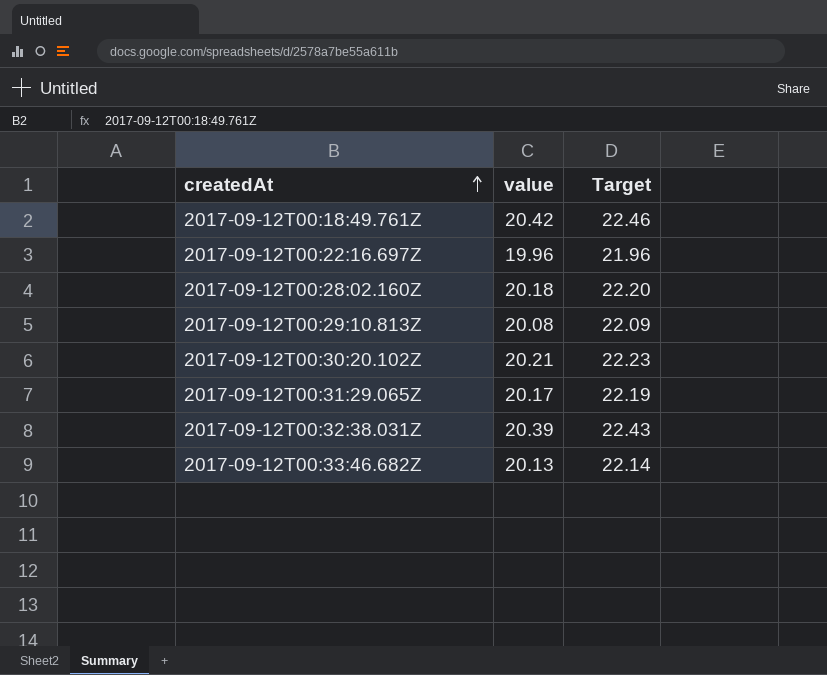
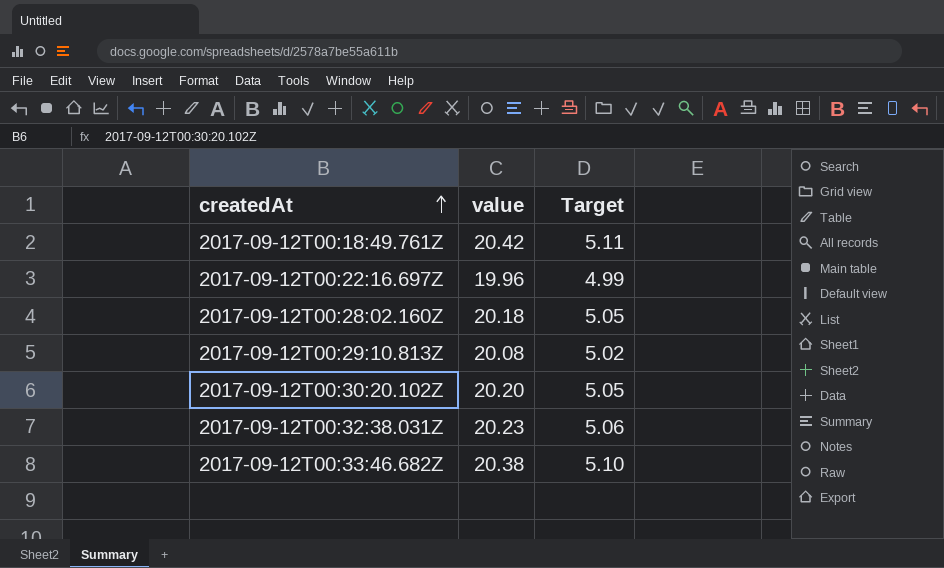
column Target | formula: [value] * 1.1 -> [value] * 0.25
row 2017-09-12T00:31:29.065Z: 20.17 | 22.19 -> none
2017-09-12T00:30:20.102Z | value: 20.21 -> 20.20
2017-09-12T00:32:38.031Z | value: 20.39 -> 20.23
2017-09-12T00:33:46.682Z | value: 20.13 -> 20.38

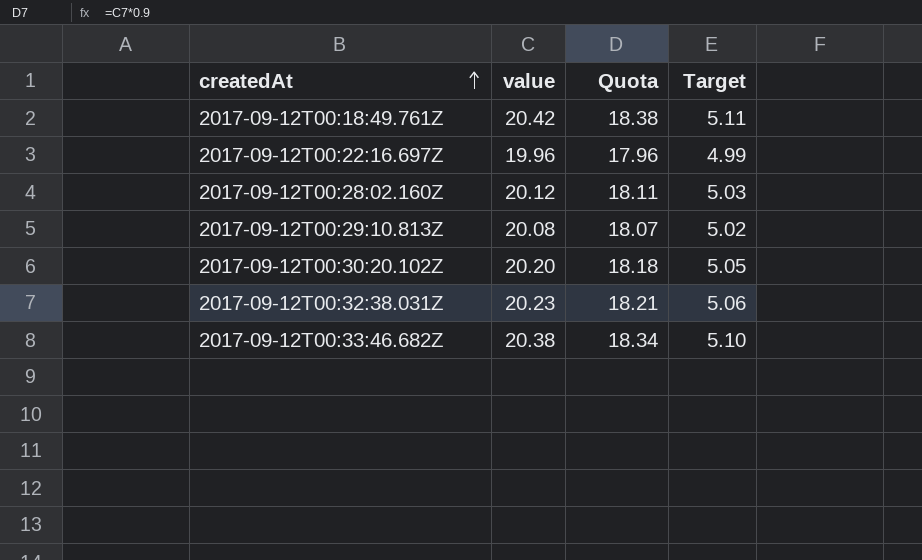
column Quota | formula: none -> [value] * 0.9
2017-09-12T00:28:02.160Z | value: 20.18 -> 20.12
2017-09-12T00:28:02.160Z | Target: 5.05 -> 5.03

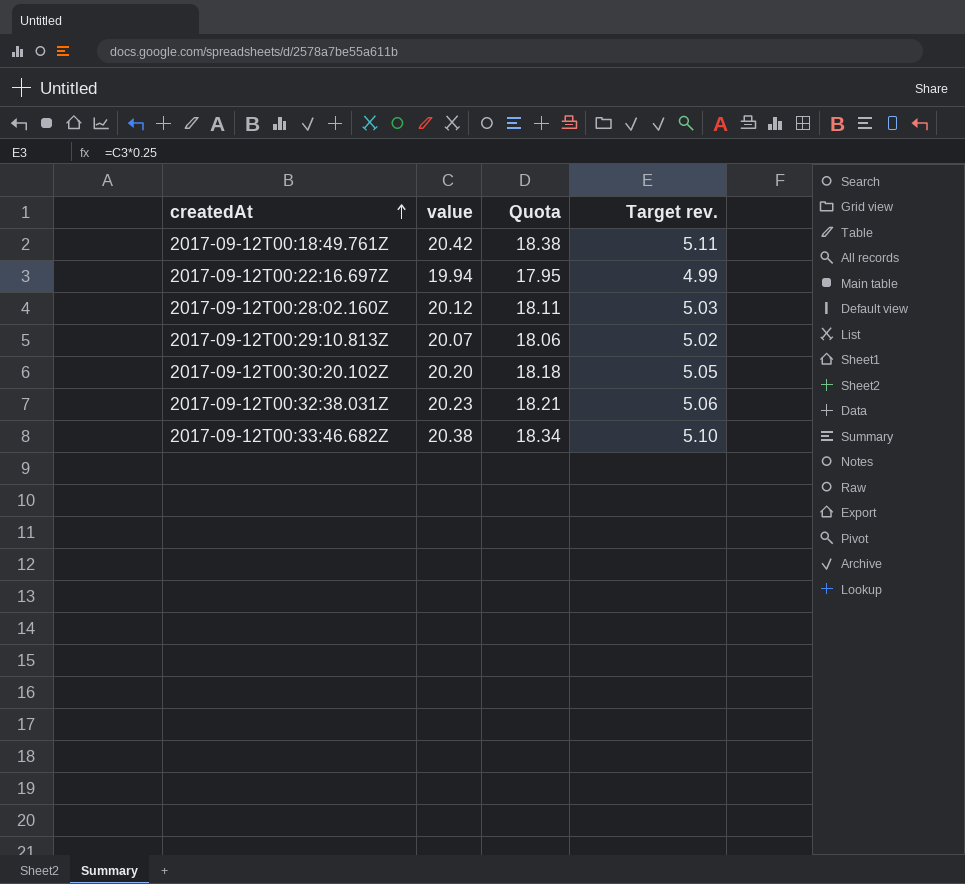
column name: Target -> Target rev.
2017-09-12T00:22:16.697Z | value: 19.96 -> 19.94
2017-09-12T00:22:16.697Z | Quota: 17.96 -> 17.95
2017-09-12T00:29:10.813Z | value: 20.08 -> 20.07
2017-09-12T00:29:10.813Z | Quota: 18.07 -> 18.06

